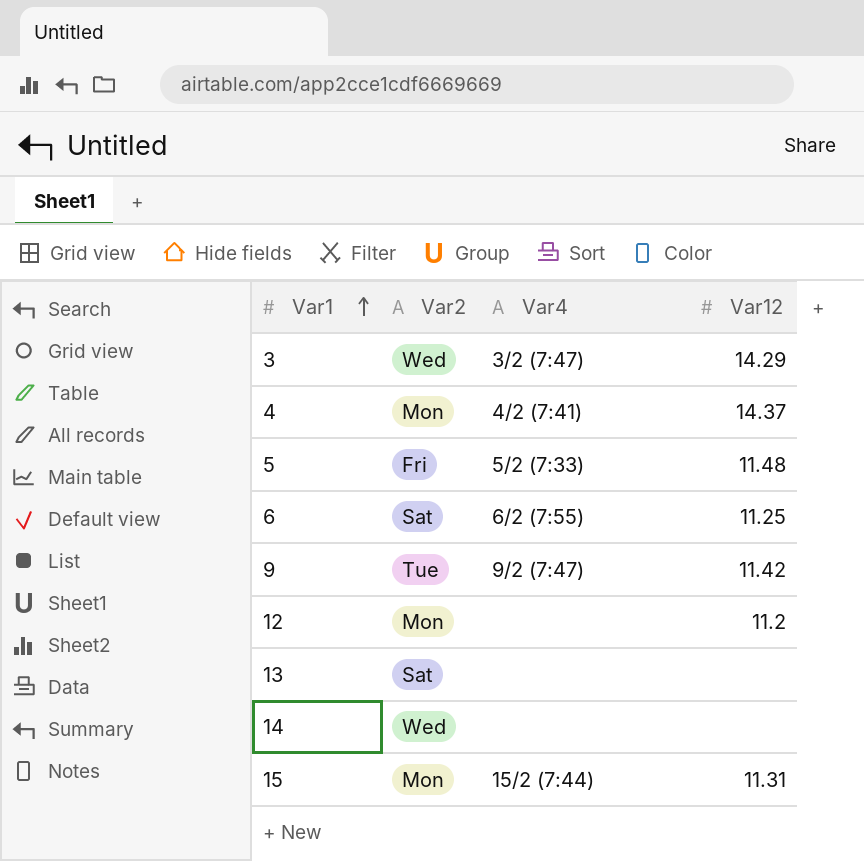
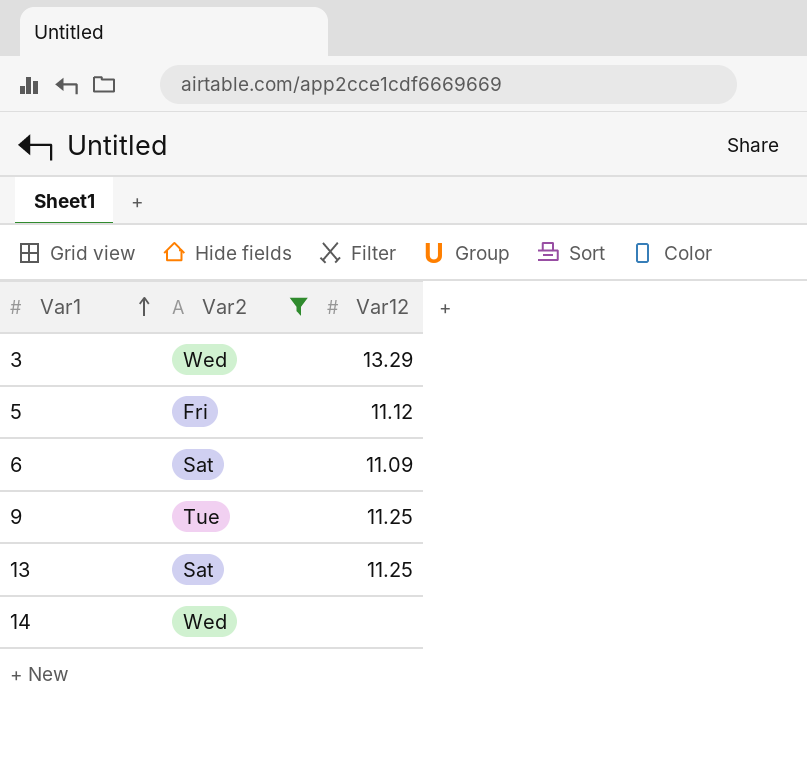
filter: none -> Var2 != Mon
column Var4 | position: 3 -> none
3 | Var12: 14.29 -> 13.29
5 | Var12: 11.48 -> 11.12
6 | Var12: 11.25 -> 11.09
9 | Var12: 11.42 -> 11.25
13 | Var12: none -> 11.25

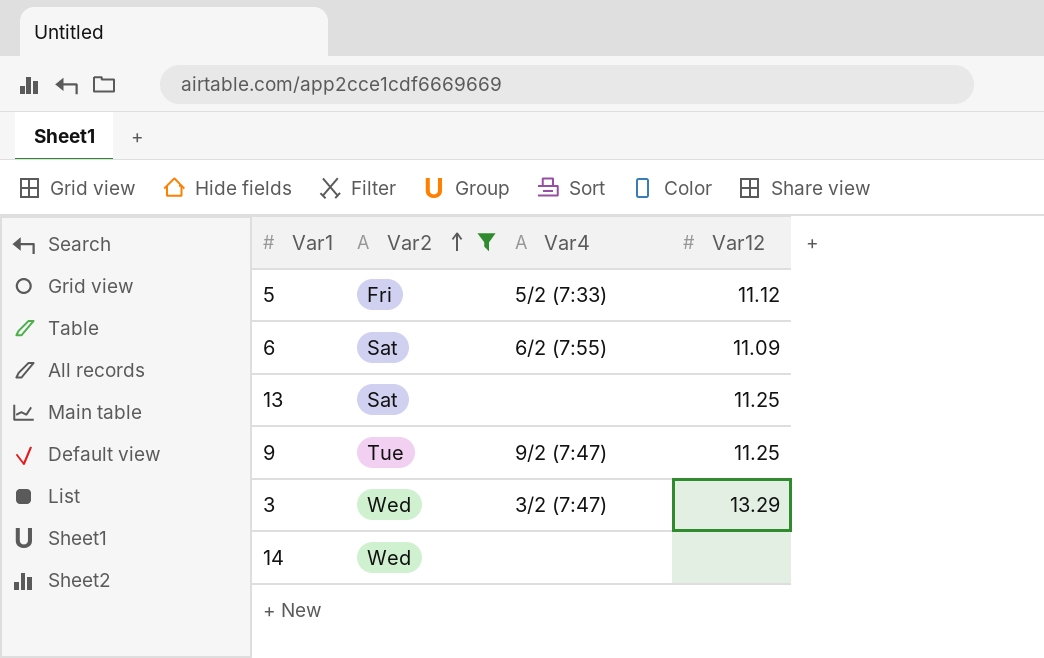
row order: Var1 ascending -> Var2 ascending
column Var4 | position: none -> 3

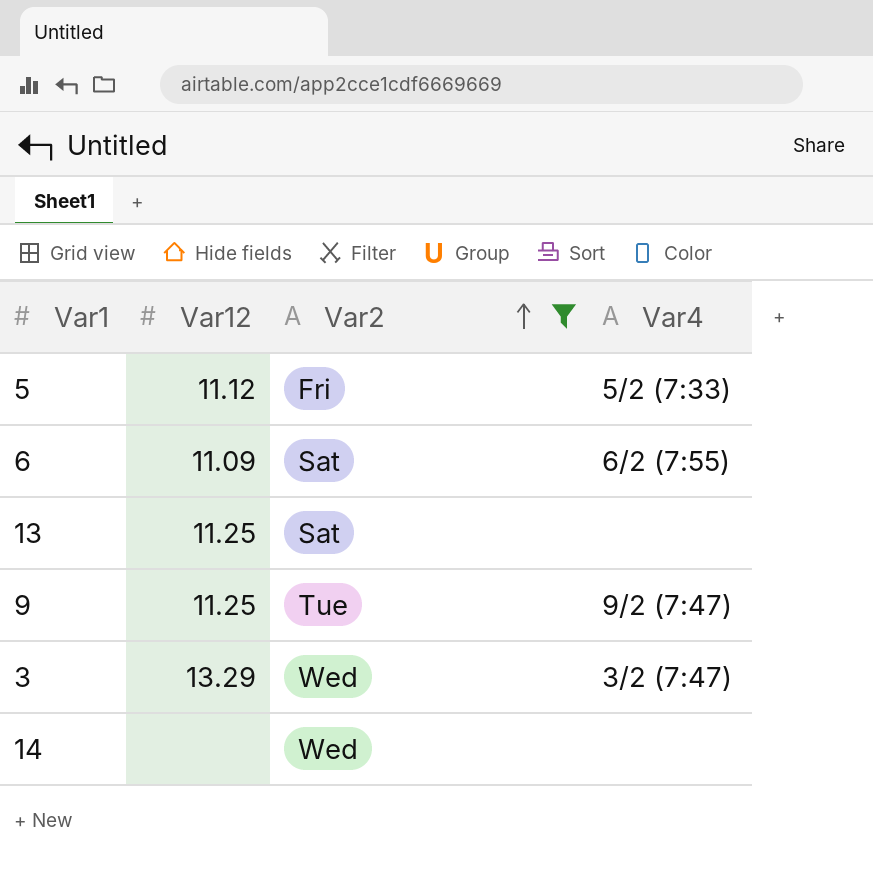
column Var12 | position: 4 -> 2

